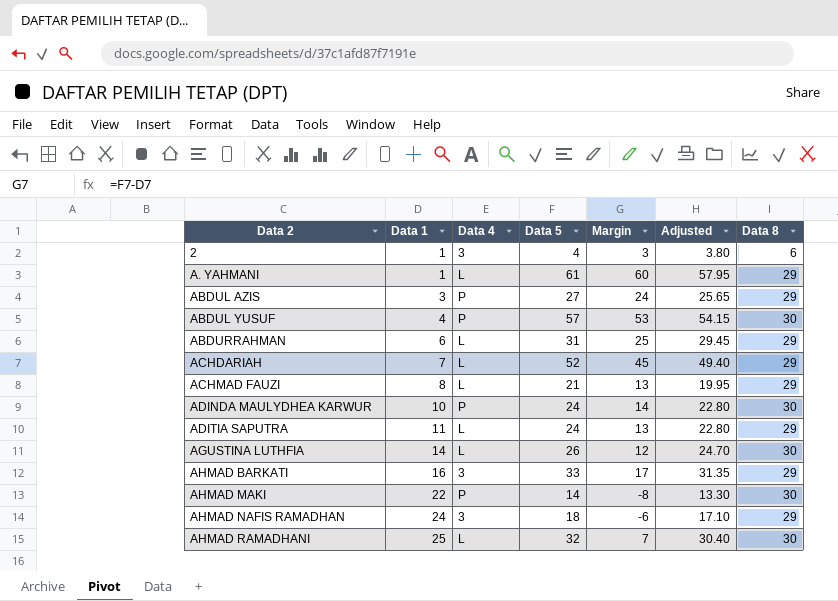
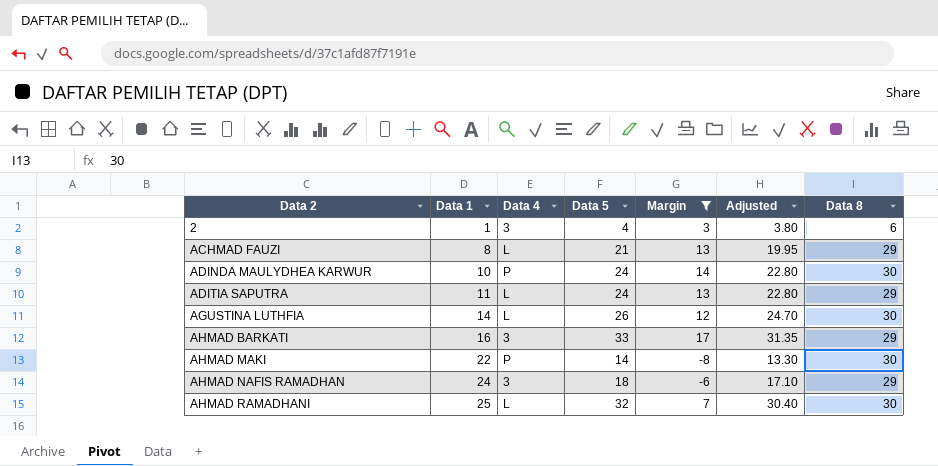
filter: none -> Margin <= 17

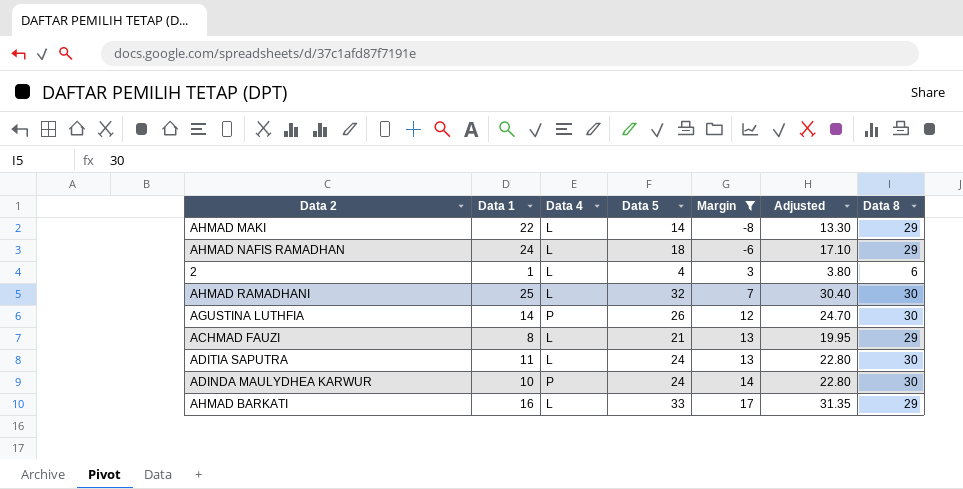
row order: Data 2 ascending -> Margin ascending
AHMAD MAKI | Data 4: P -> L
AHMAD MAKI | Data 8: 30 -> 29
AHMAD NAFIS RAMADHAN | Data 4: 3 -> L
2 | Data 4: 3 -> L
AGUSTINA LUTHFIA | Data 4: L -> P
ADITIA SAPUTRA | Data 8: 29 -> 30
AHMAD BARKATI | Data 4: 3 -> L

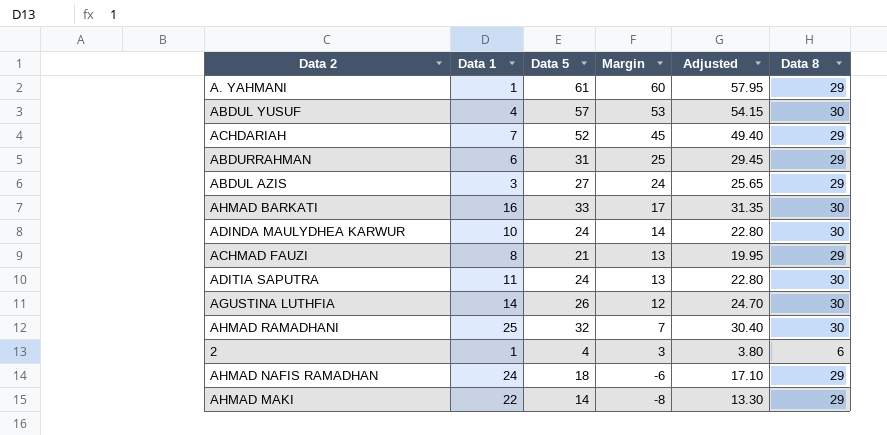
filter: Margin <= 17 -> none
row order: Margin ascending -> Margin descending
column Data 4 | position: 3 -> none
AHMAD BARKATI | Data 8: 29 -> 30

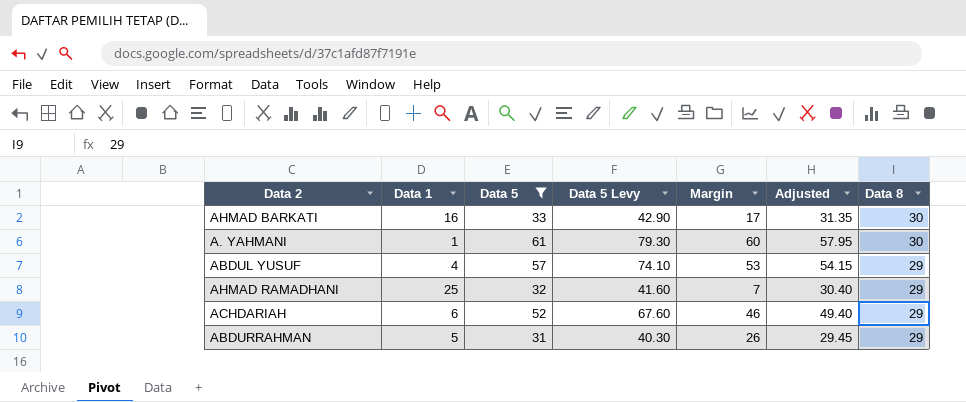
filter: none -> Data 5 >= 31
row order: Margin descending -> Data 8 descending
column Data 5 Levy | formula: none -> [Data 5] * 1.3
A. YAHMANI | Data 8: 29 -> 30
ABDUL YUSUF | Data 8: 30 -> 29
AHMAD RAMADHANI | Data 8: 30 -> 29
ACHDARIAH | Data 1: 7 -> 6
ACHDARIAH | Margin: 45 -> 46
ABDURRAHMAN | Data 1: 6 -> 5
ABDURRAHMAN | Margin: 25 -> 26

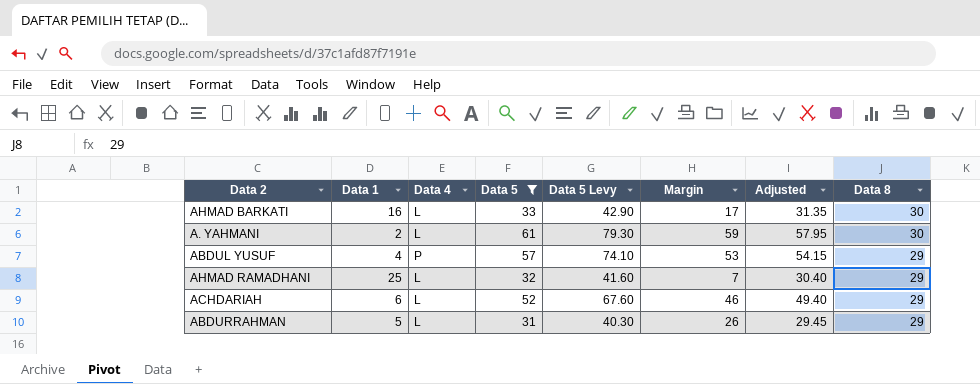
column Data 4 | position: none -> 3
A. YAHMANI | Data 1: 1 -> 2
A. YAHMANI | Margin: 60 -> 59

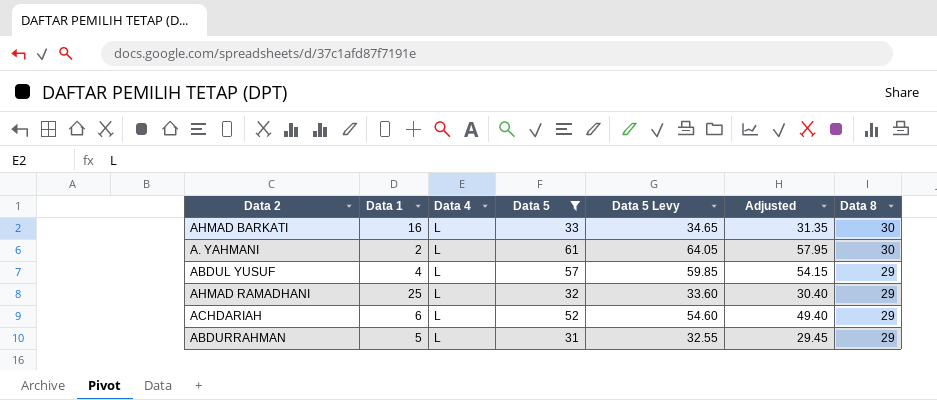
column Margin | formula: [Data 5] - [Data 1] -> none
column Data 5 Levy | formula: [Data 5] * 1.3 -> [Data 5] * 1.05
ABDUL YUSUF | Data 4: P -> L

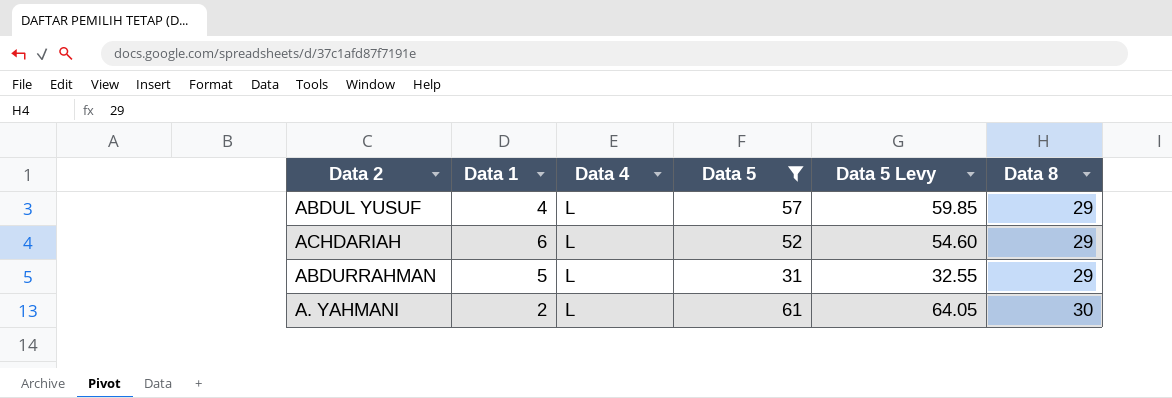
row order: Data 8 descending -> Data 8 ascending
column Adjusted | formula: [Data 5] * 0.95 -> none
row AHMAD BARKATI: 16 | L | 33 | 34.65 | 31.35 | 30 -> none
row AHMAD RAMADHANI: 25 | L | 32 | 33.60 | 30.40 | 29 -> none

